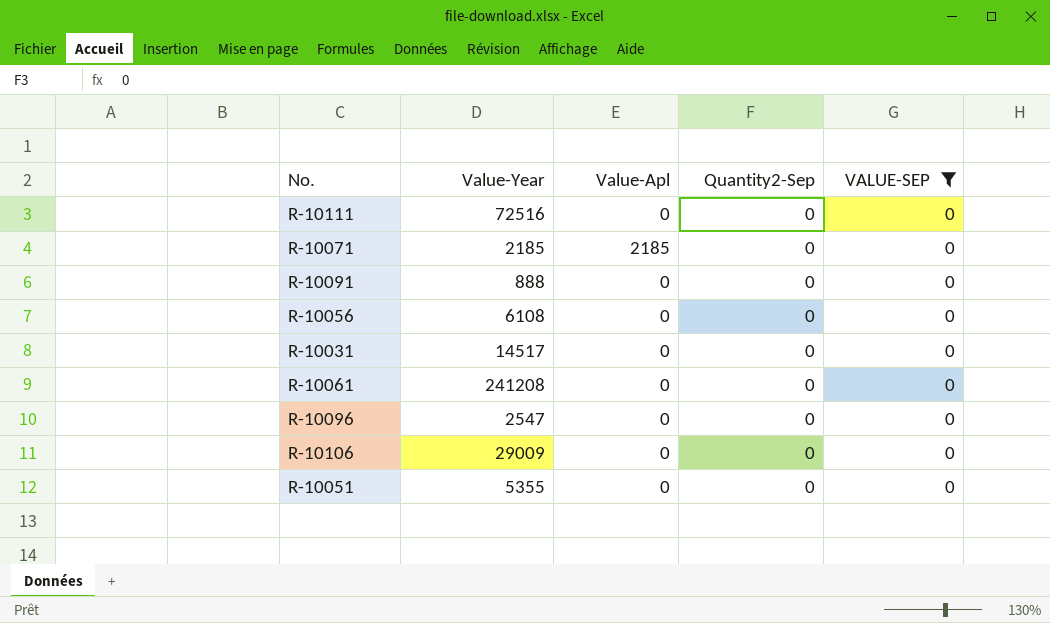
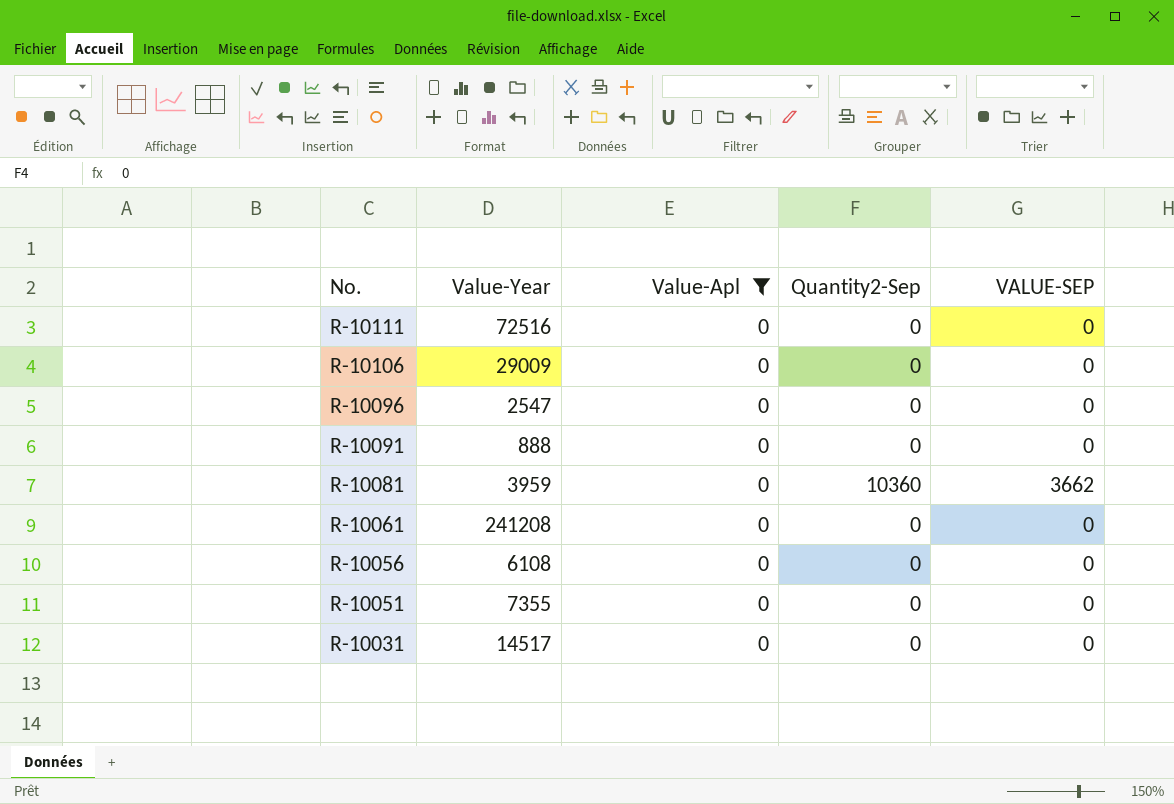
filter: VALUE-SEP = 0 -> Value-Apl = 0
row order: none -> No. descending
R-10051 | Value-Year: 5355 -> 7355

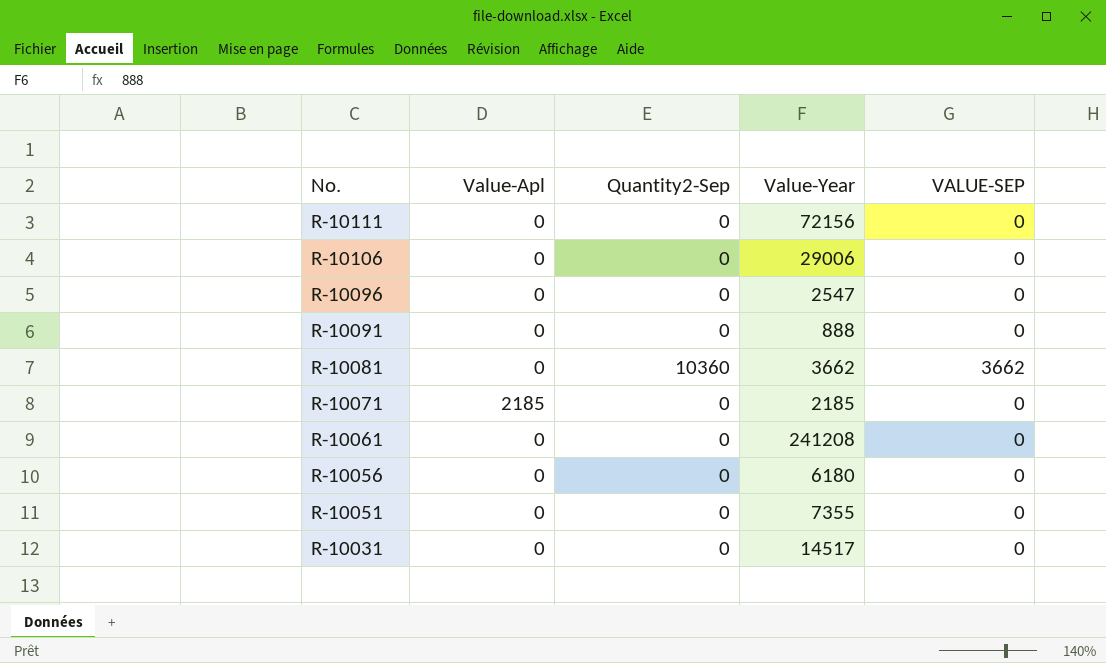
filter: Value-Apl = 0 -> none
column Value-Year | position: 2 -> 4
R-10111 | Value-Year: 72516 -> 72156
R-10106 | Value-Year: 29009 -> 29006
R-10081 | Value-Year: 3959 -> 3662
R-10056 | Value-Year: 6108 -> 6180

